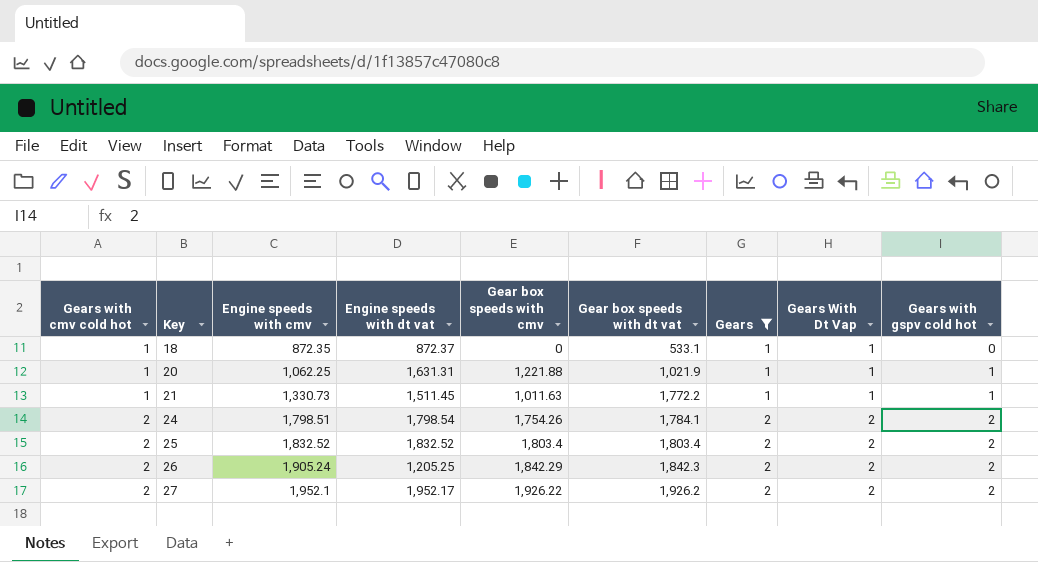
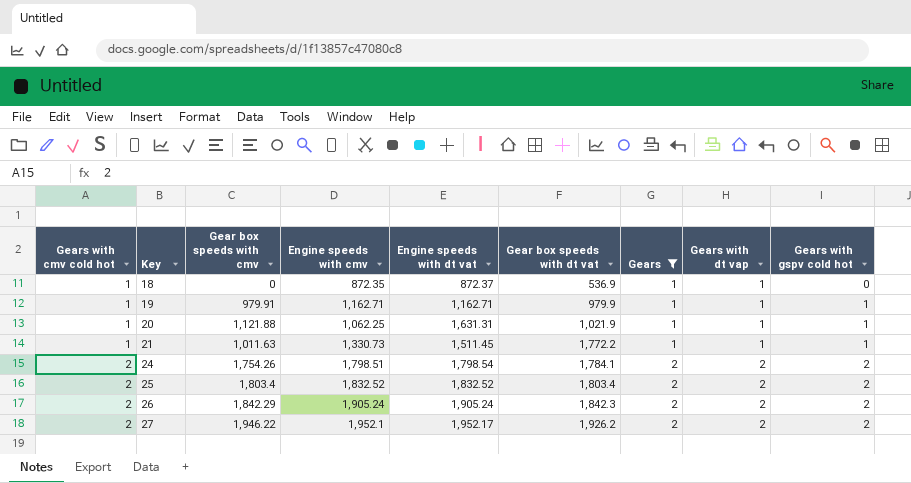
column Gear box speeds with cmv | position: 5 -> 3
column name: Gears With Dt Vap -> Gears with dt vap
18 | Gear box speeds with dt vat: 533.1 -> 536.9
row 19: none -> 1 | 979.91 | 1,162.71 | 1,162.71 | 979.9 | 1 | 1 | 1
20 | Gear box speeds with cmv: 1,221.88 -> 1,121.88
26 | Engine speeds with dt vat: 1,205.25 -> 1,905.24
27 | Gear box speeds with cmv: 1,926.22 -> 1,946.22

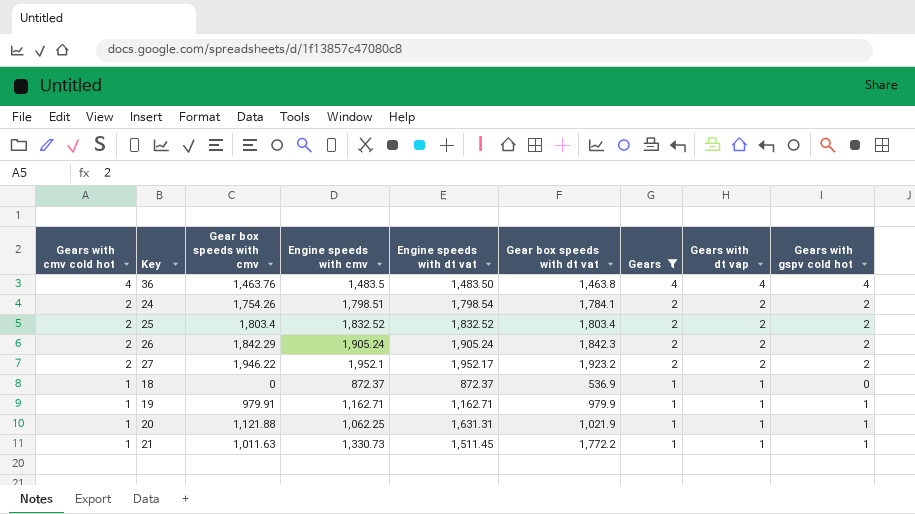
row order: Gears with cmv cold hot ascending -> Gears with cmv cold hot descending
row 36: none -> 4 | 1,463.76 | 1,483.5 | 1,483.50 | 1,463.8 | 4 | 4 | 4
27 | Gear box speeds with dt vat: 1,926.2 -> 1,923.2
18 | Engine speeds with cmv: 872.35 -> 872.37

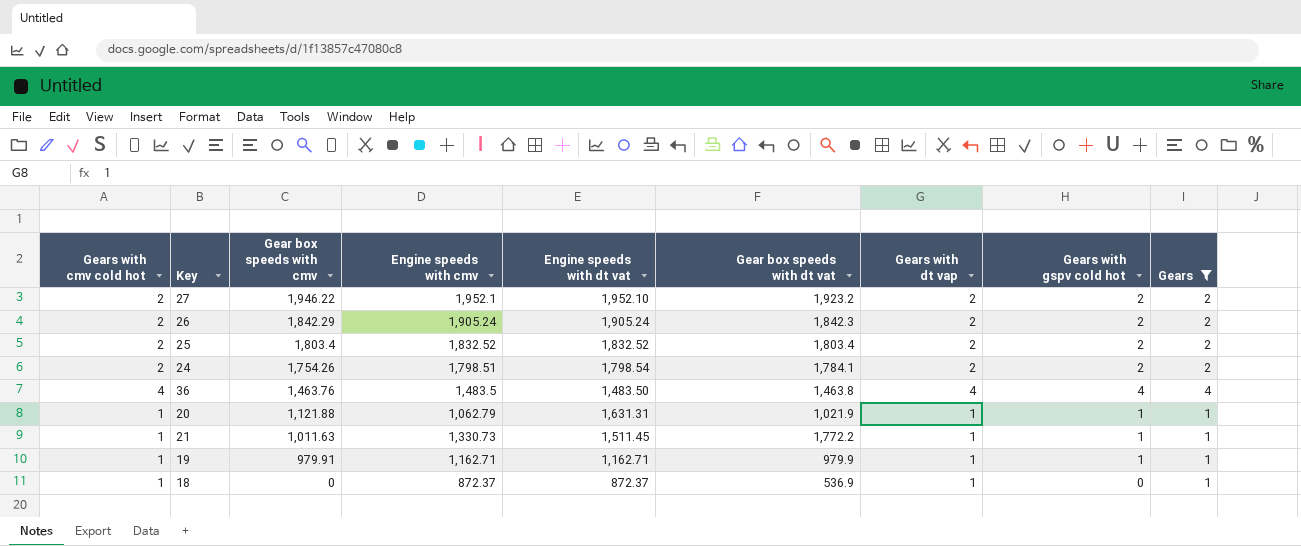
row order: Gears with cmv cold hot descending -> Gear box speeds with cmv descending
column Gears | position: 7 -> 9
27 | Engine speeds with dt vat: 1,952.17 -> 1,952.10
20 | Engine speeds with cmv: 1,062.25 -> 1,062.79

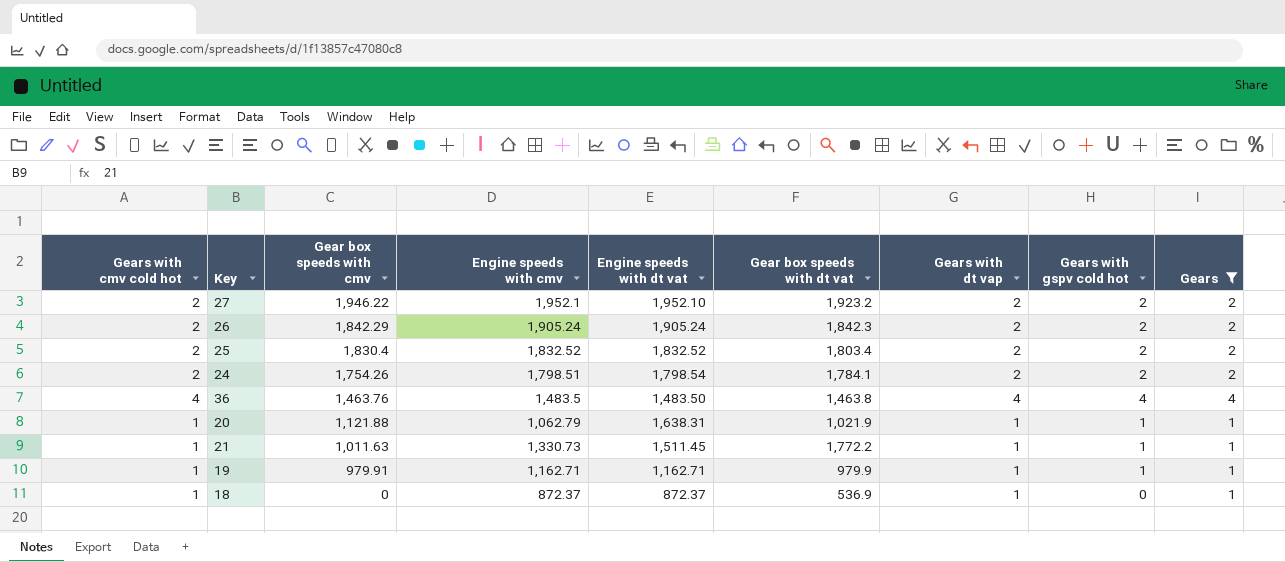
25 | Gear box speeds with cmv: 1,803.4 -> 1,830.4
20 | Engine speeds with dt vat: 1,631.31 -> 1,638.31

